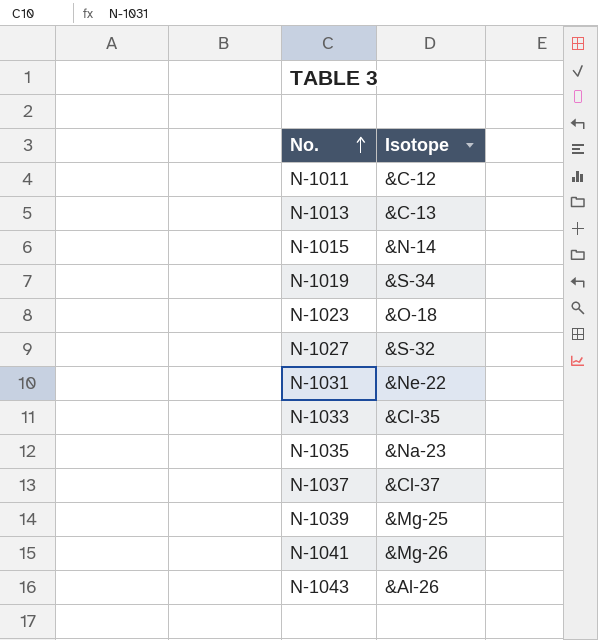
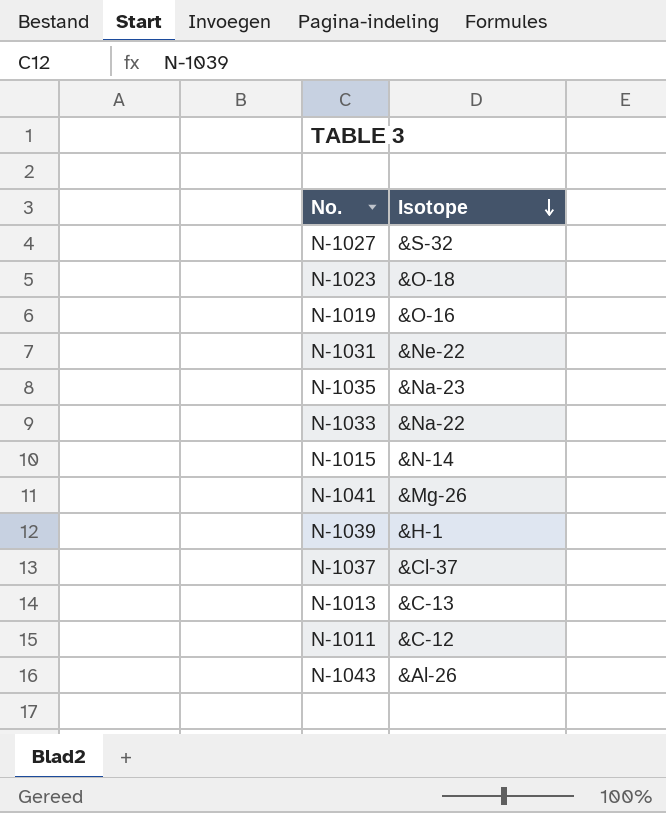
row order: No. ascending -> Isotope descending
N-1019 | Isotope: &S-34 -> &O-16
N-1033 | Isotope: &Cl-35 -> &Na-22
N-1039 | Isotope: &Mg-25 -> &H-1

